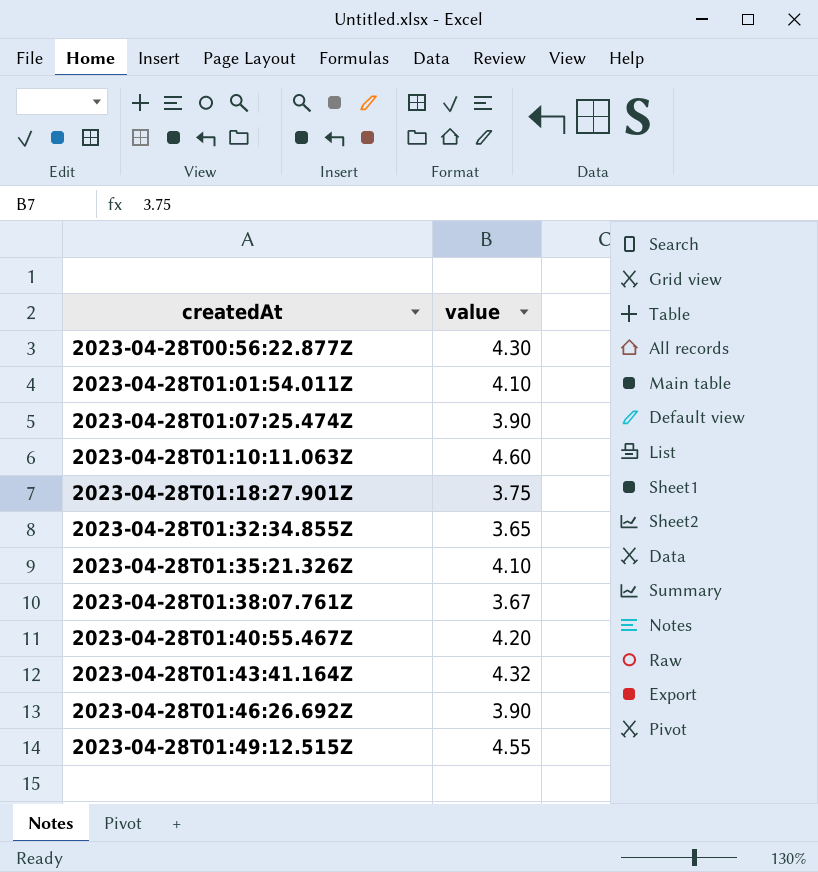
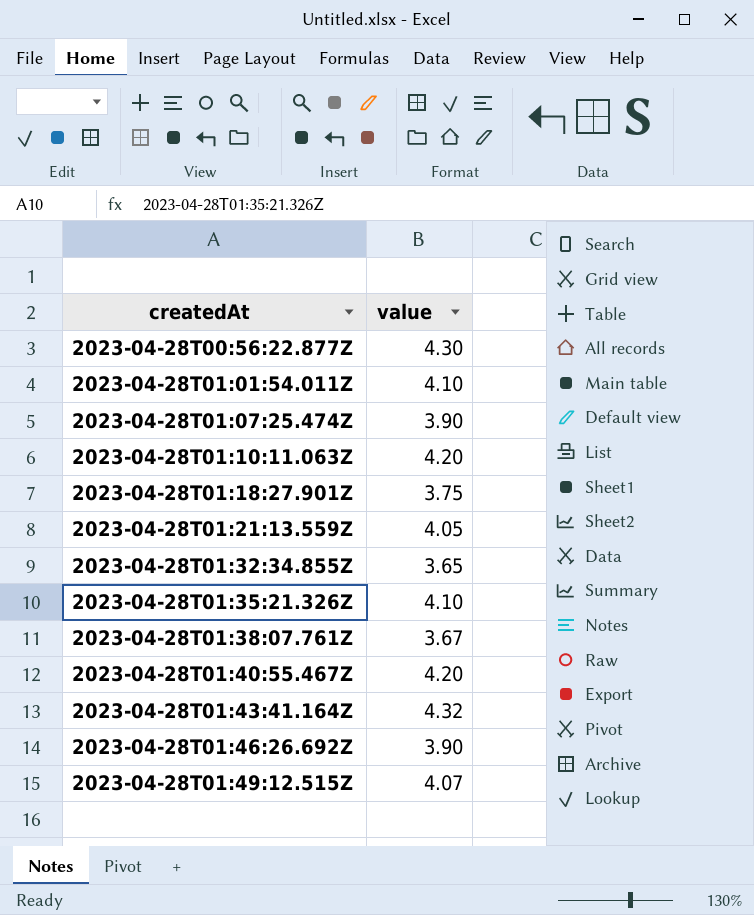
2023-04-28T01:10:11.063Z | value: 4.60 -> 4.20
row 2023-04-28T01:21:13.559Z: none -> 4.05
2023-04-28T01:49:12.515Z | value: 4.55 -> 4.07

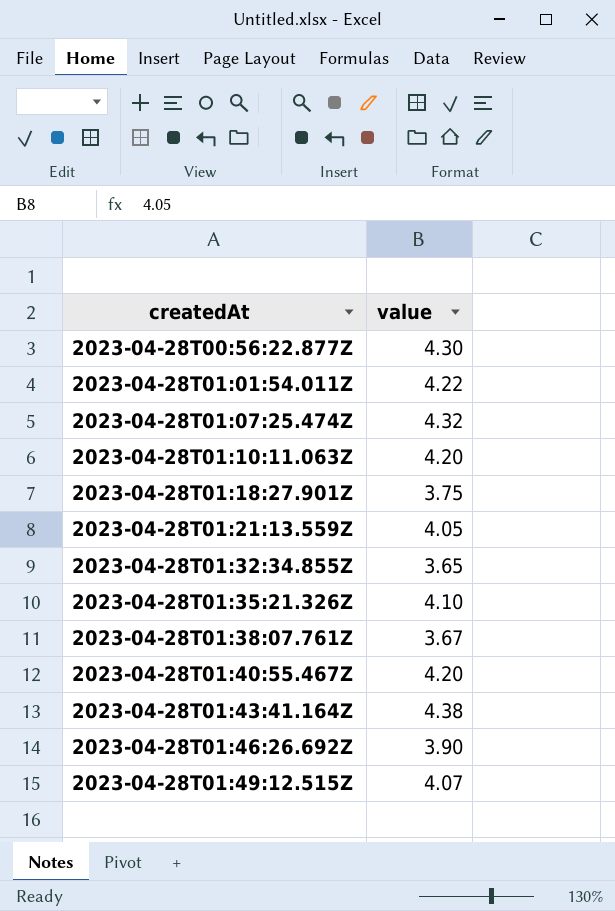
2023-04-28T01:01:54.011Z | value: 4.10 -> 4.22
2023-04-28T01:07:25.474Z | value: 3.90 -> 4.32
2023-04-28T01:43:41.164Z | value: 4.32 -> 4.38

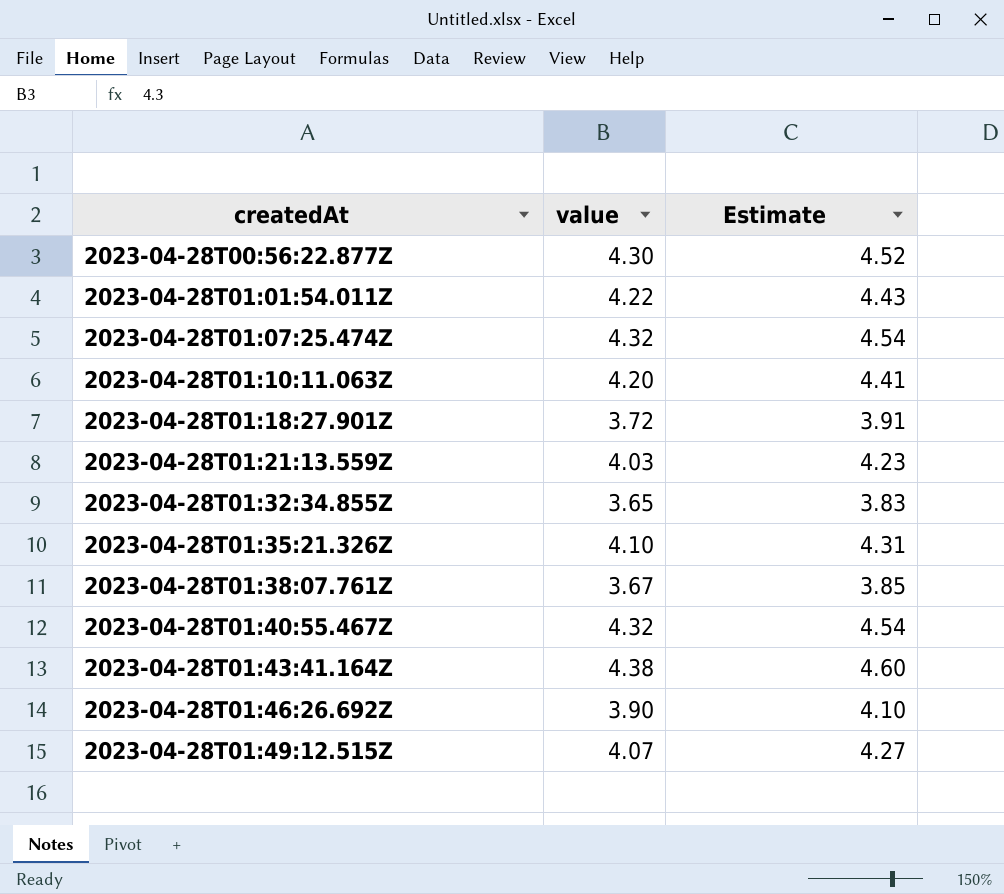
column Estimate | formula: none -> [value] * 1.05
2023-04-28T01:18:27.901Z | value: 3.75 -> 3.72
2023-04-28T01:21:13.559Z | value: 4.05 -> 4.03
2023-04-28T01:40:55.467Z | value: 4.20 -> 4.32

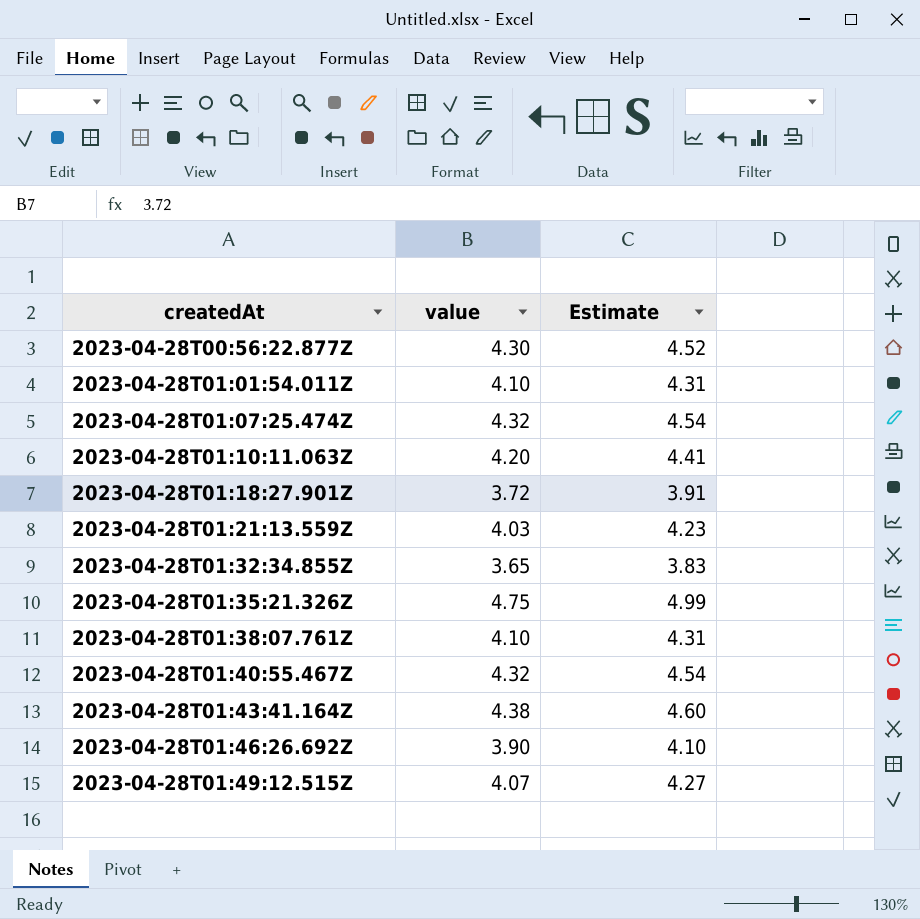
2023-04-28T01:01:54.011Z | value: 4.22 -> 4.10
2023-04-28T01:01:54.011Z | Estimate: 4.43 -> 4.31
2023-04-28T01:35:21.326Z | value: 4.10 -> 4.75
2023-04-28T01:35:21.326Z | Estimate: 4.31 -> 4.99
2023-04-28T01:38:07.761Z | value: 3.67 -> 4.10
2023-04-28T01:38:07.761Z | Estimate: 3.85 -> 4.31

